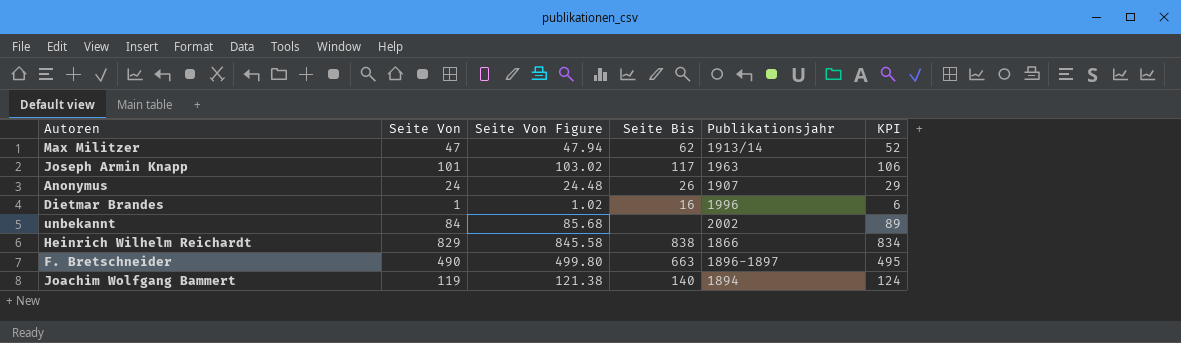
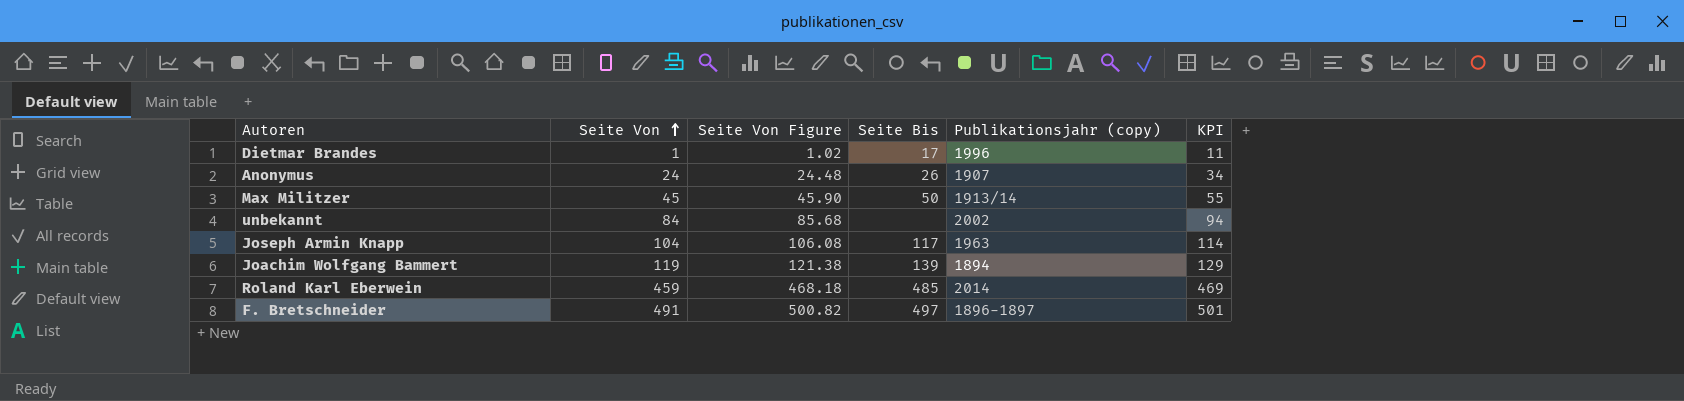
row order: none -> Seite Von ascending
column name: Publikationsjahr -> Publikationsjahr (copy)
column KPI | formula: [Seite Von] + 5 -> [Seite Von] + 10
row Heinrich Wilhelm Reichardt: 829 | 845.58 | 838 | 1866 | 834 -> none
Dietmar Brandes | Seite Bis: 16 -> 17
Max Militzer | Seite Von: 47 -> 45
Max Militzer | Seite Von Figure: 47.94 -> 45.90
Max Militzer | Seite Bis: 62 -> 50
Joseph Armin Knapp | Seite Von: 101 -> 104
Joseph Armin Knapp | Seite Von Figure: 103.02 -> 106.08
Joachim Wolfgang Bammert | Seite Bis: 140 -> 139
row Roland Karl Eberwein: none -> 459 | 468.18 | 485 | 2014 | 469
F. Bretschneider | Seite Von: 490 -> 491
F. Bretschneider | Seite Von Figure: 499.80 -> 500.82
F. Bretschneider | Seite Bis: 663 -> 497

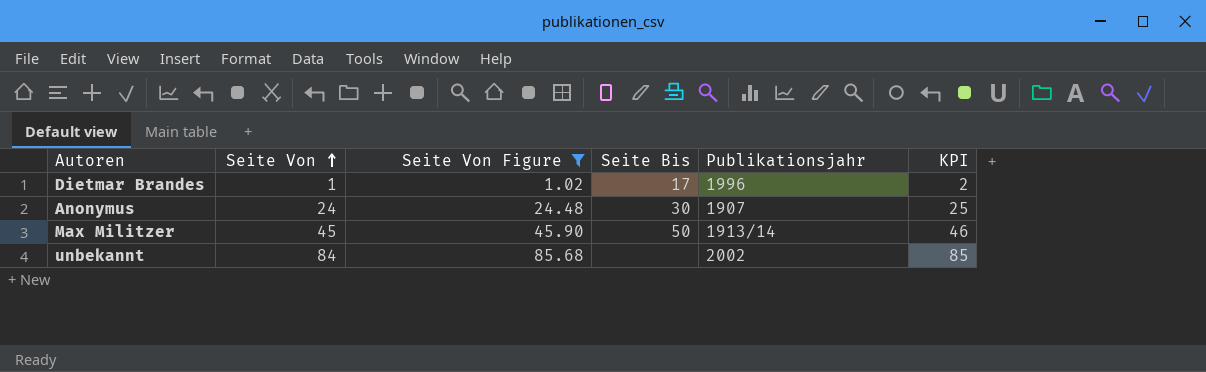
filter: none -> Seite Von Figure <= 85.68
column name: Publikationsjahr (copy) -> Publikationsjahr
column KPI | formula: [Seite Von] + 10 -> [Seite Von] + 1
Anonymus | Seite Bis: 26 -> 30

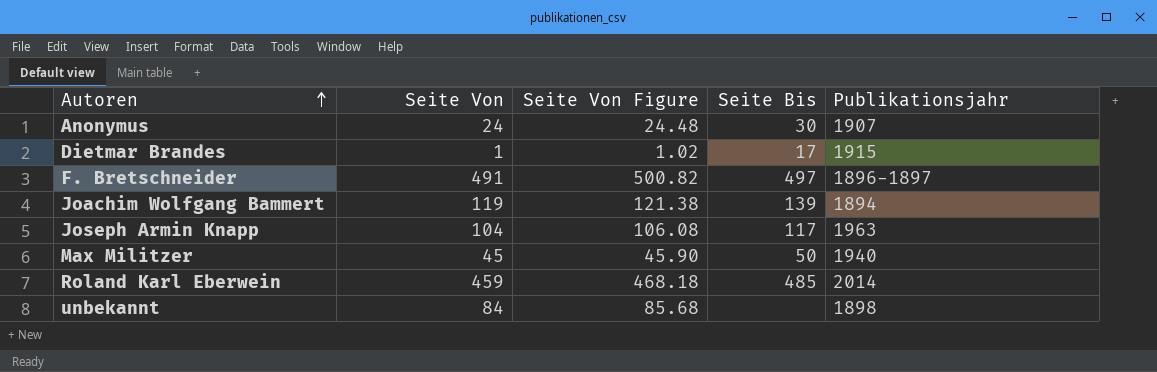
filter: Seite Von Figure <= 85.68 -> none
row order: Seite Von ascending -> Autoren ascending
column KPI | formula: [Seite Von] + 1 -> none
Dietmar Brandes | Publikationsjahr: 1996 -> 1915
Max Militzer | Publikationsjahr: 1913/14 -> 1940
unbekannt | Publikationsjahr: 2002 -> 1898

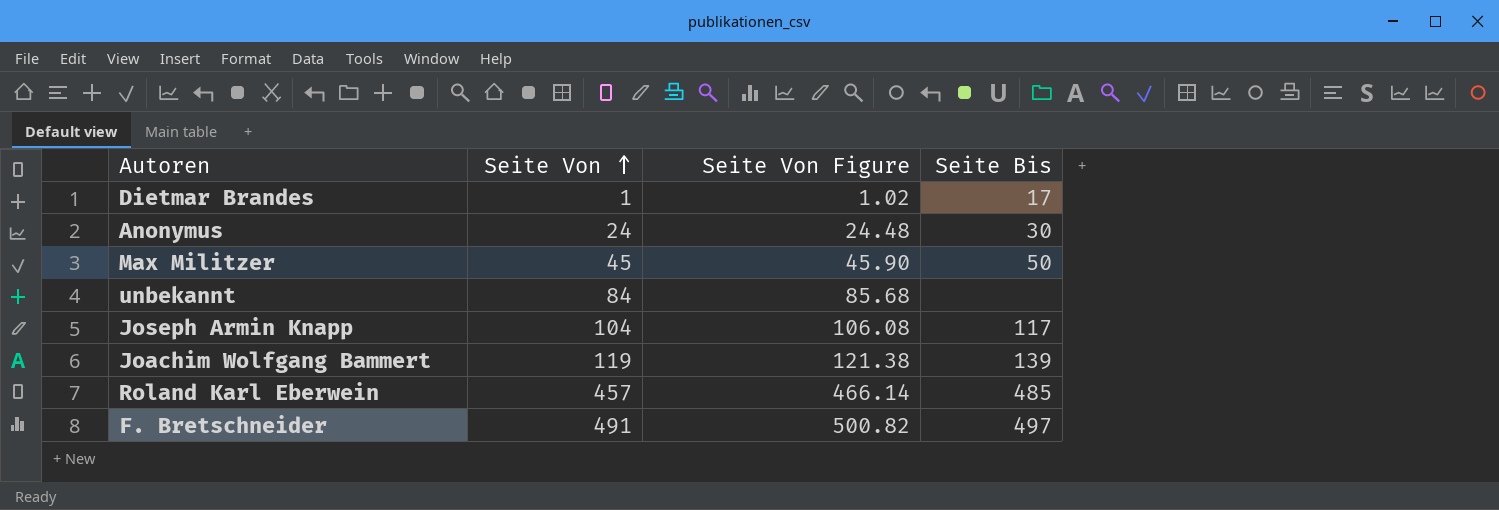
row order: Autoren ascending -> Seite Von ascending
column Publikationsjahr | position: 5 -> none
Roland Karl Eberwein | Seite Von: 459 -> 457
Roland Karl Eberwein | Seite Von Figure: 468.18 -> 466.14

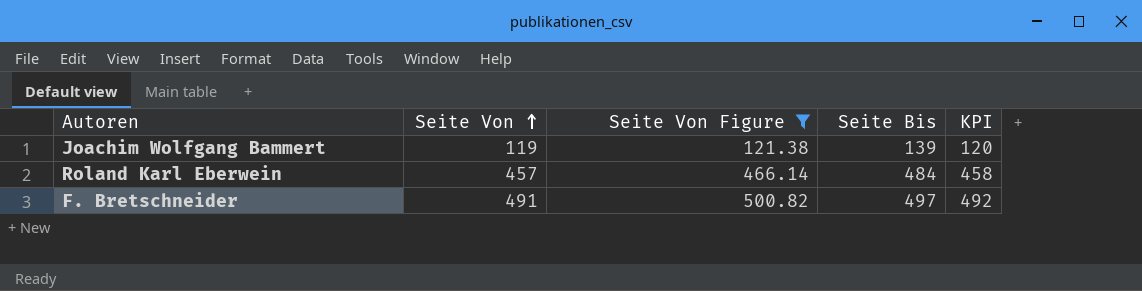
filter: none -> Seite Von Figure >= 121.38
column KPI | formula: none -> [Seite Von] + 1
Roland Karl Eberwein | Seite Bis: 485 -> 484

